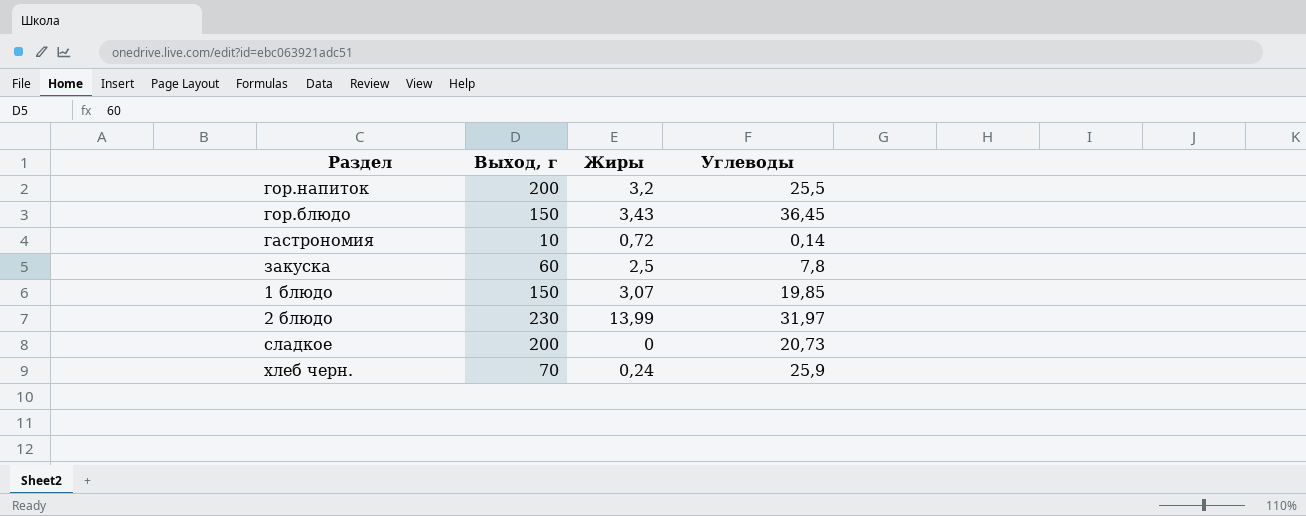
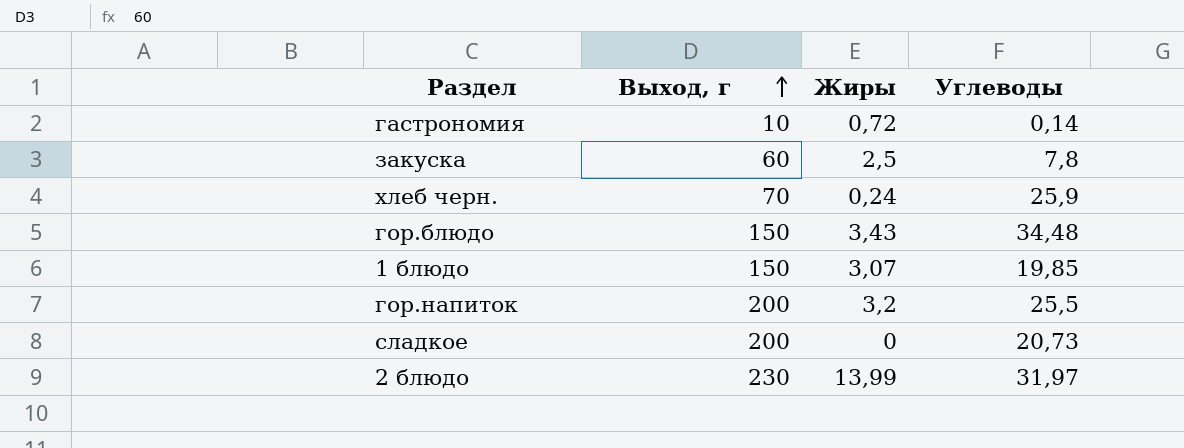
row order: none -> Выход, г ascending
гор.блюдо | Углеводы: 36,45 -> 34,48

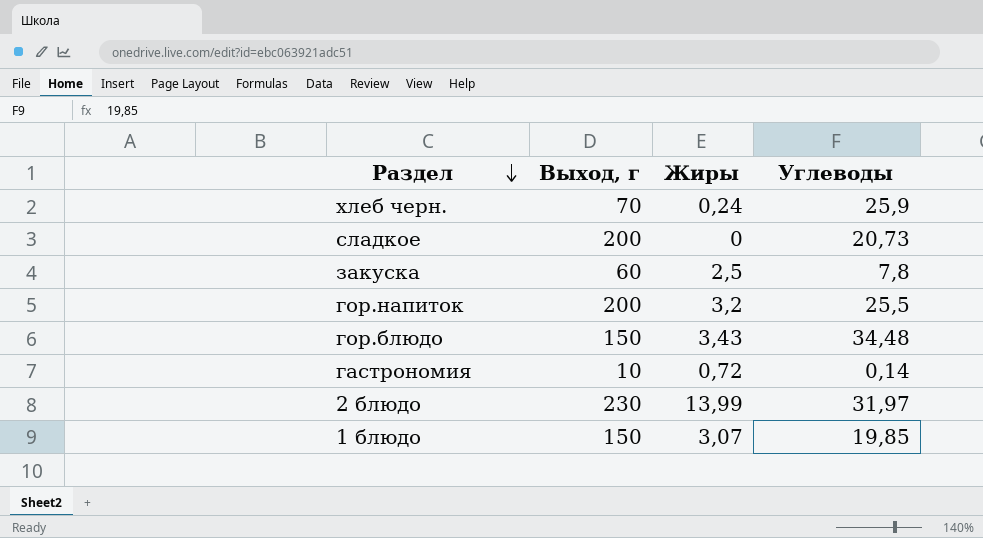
row order: Выход, г ascending -> Раздел descending

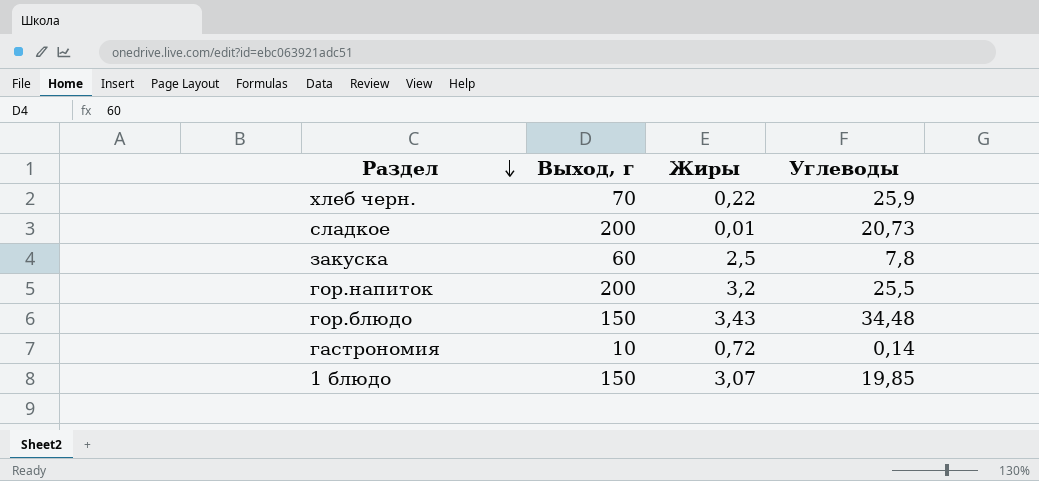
row 2 блюдо: 230 | 13,99 | 31,97 -> none
хлеб черн. | Жиры: 0,24 -> 0,22
сладкое | Жиры: 0 -> 0,01

